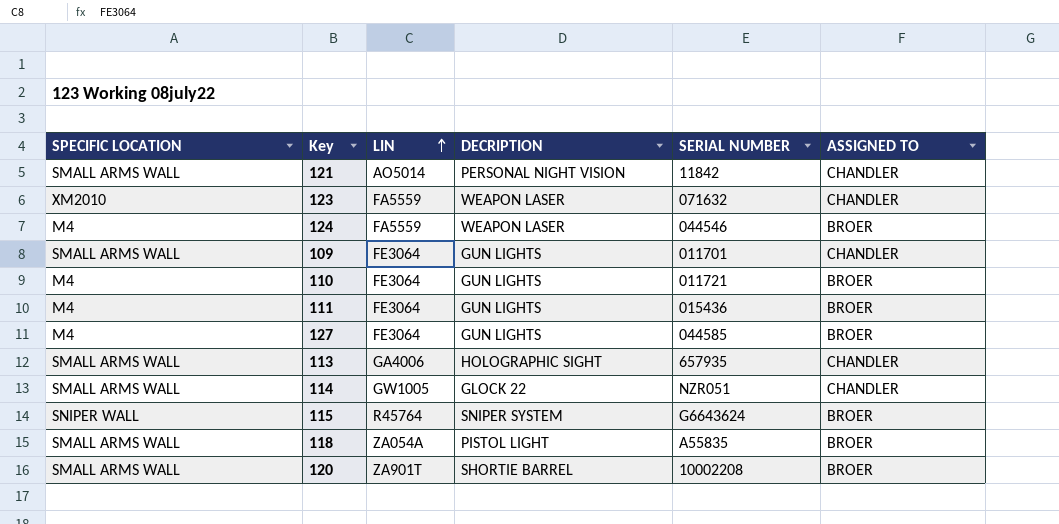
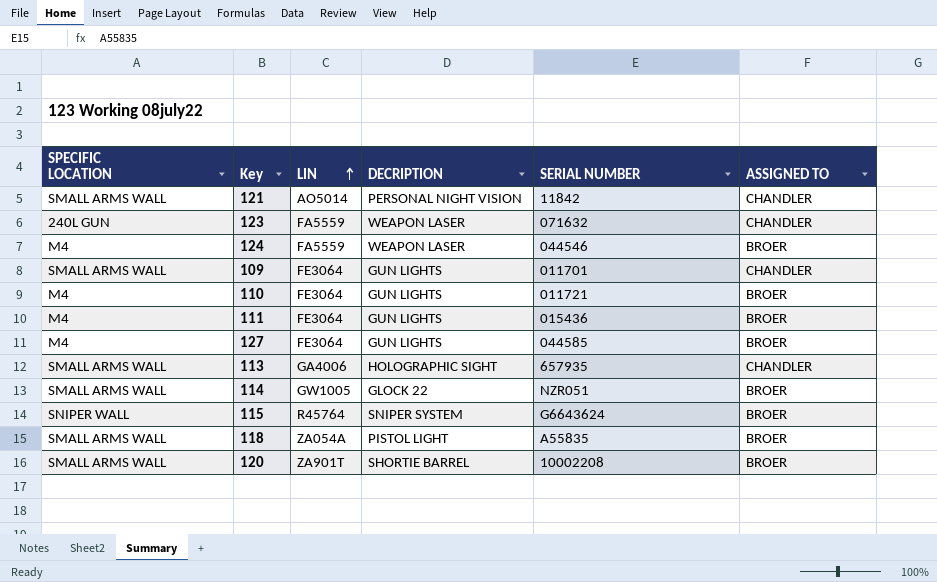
123 | SPECIFIC LOCATION: XM2010 -> 240L GUN
114 | ASSIGNED TO: CHANDLER -> BROER

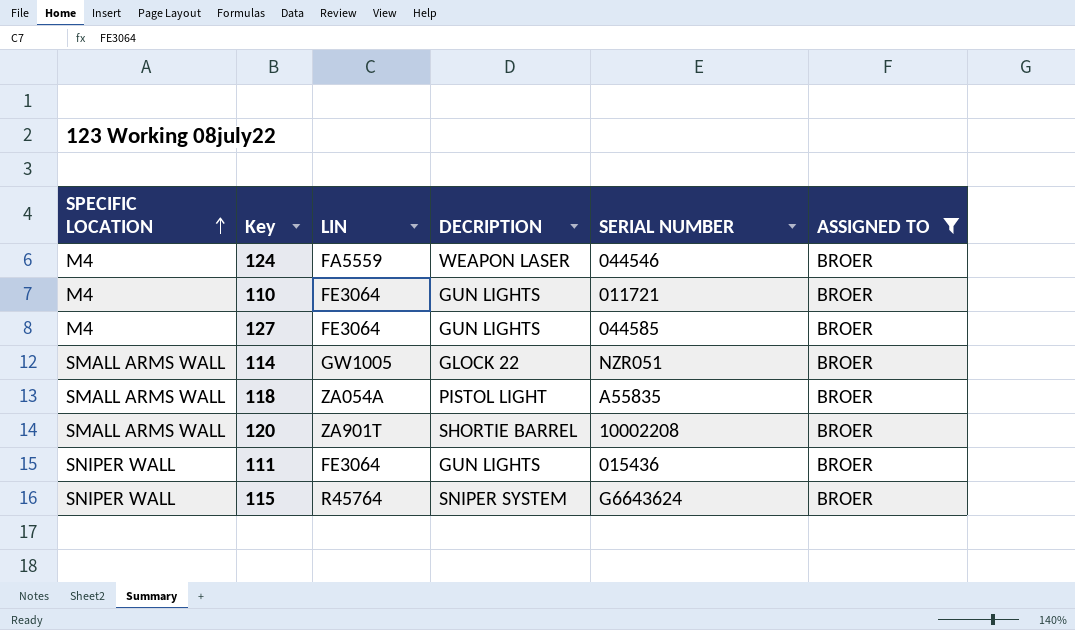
filter: none -> ASSIGNED TO = BROER
row order: LIN ascending -> SPECIFIC LOCATION ascending
111 | SPECIFIC LOCATION: M4 -> SNIPER WALL

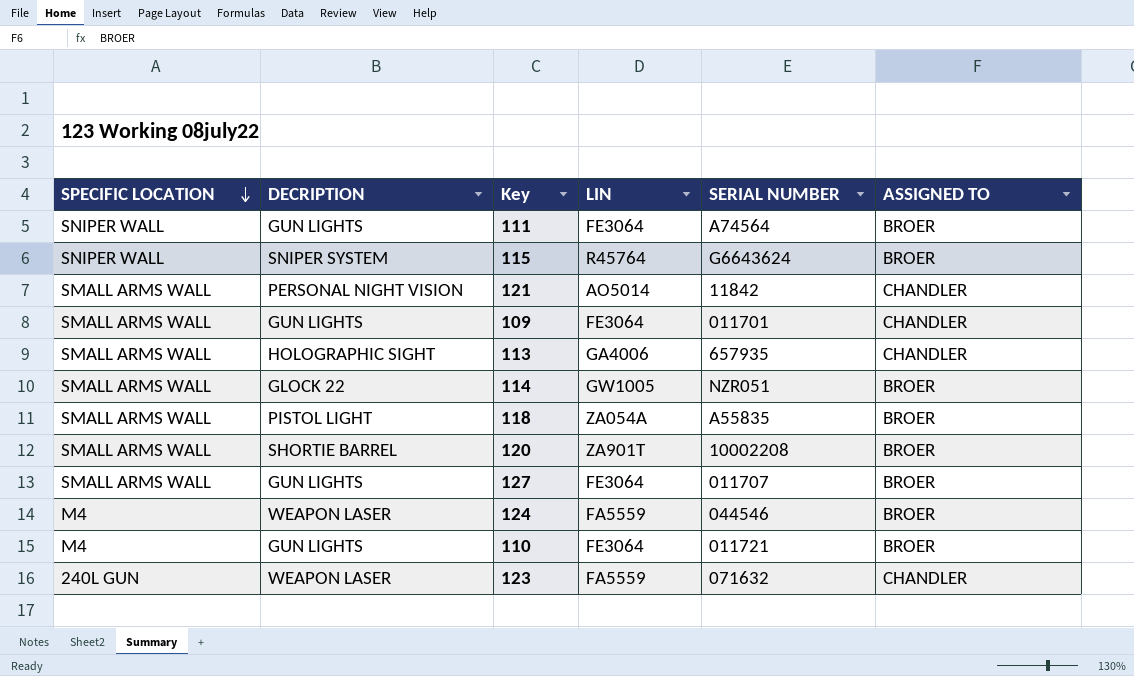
filter: ASSIGNED TO = BROER -> none
row order: SPECIFIC LOCATION ascending -> SPECIFIC LOCATION descending
column DECRIPTION | position: 4 -> 2
111 | SERIAL NUMBER: 015436 -> A74564
127 | SPECIFIC LOCATION: M4 -> SMALL ARMS WALL
127 | SERIAL NUMBER: 044585 -> 011707

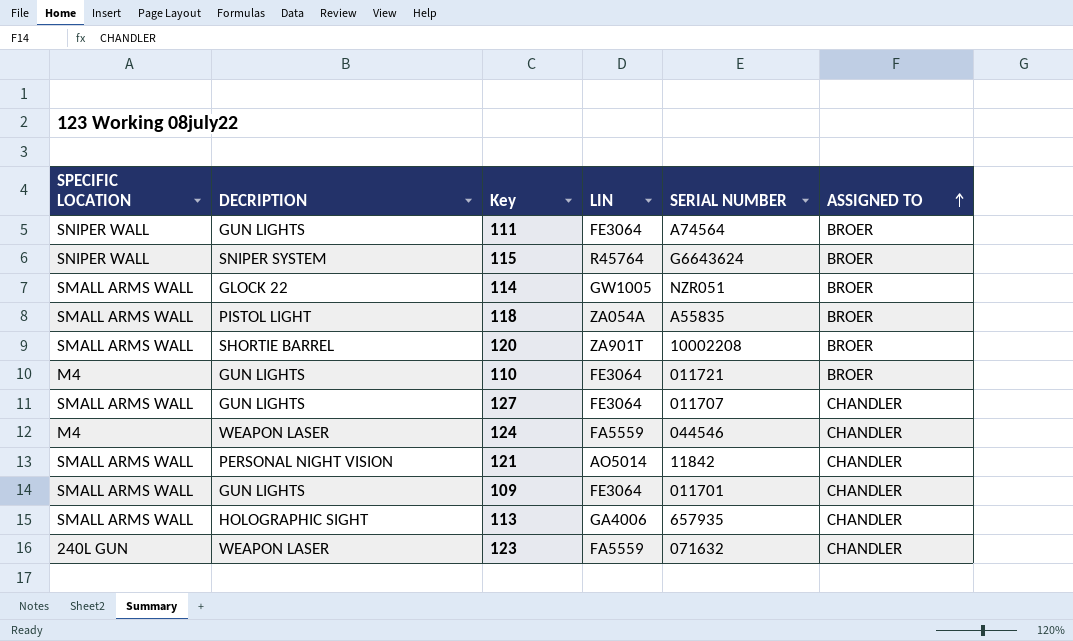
row order: SPECIFIC LOCATION descending -> ASSIGNED TO ascending
127 | ASSIGNED TO: BROER -> CHANDLER
124 | ASSIGNED TO: BROER -> CHANDLER

